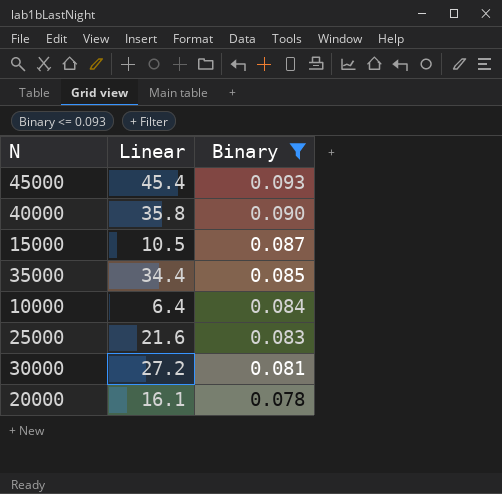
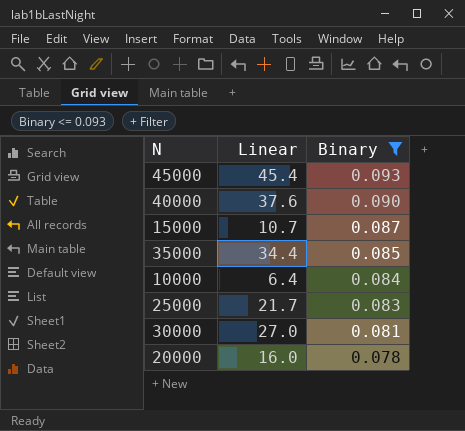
40000 | Linear: 35.8 -> 37.6
15000 | Linear: 10.5 -> 10.7
25000 | Linear: 21.6 -> 21.7
30000 | Linear: 27.2 -> 27.0
20000 | Linear: 16.1 -> 16.0

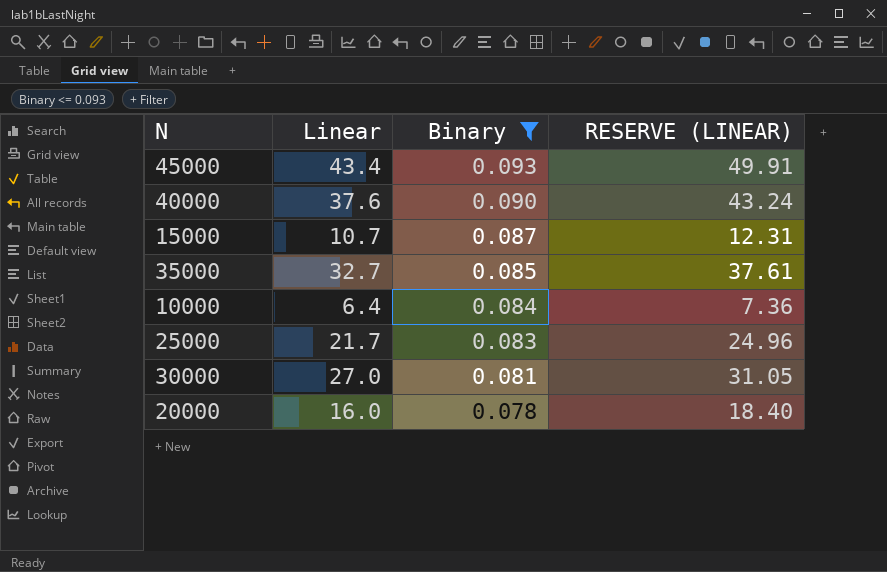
column RESERVE (LINEAR) | formula: none -> [Linear] * 1.15
45000 | Linear: 45.4 -> 43.4
35000 | Linear: 34.4 -> 32.7

